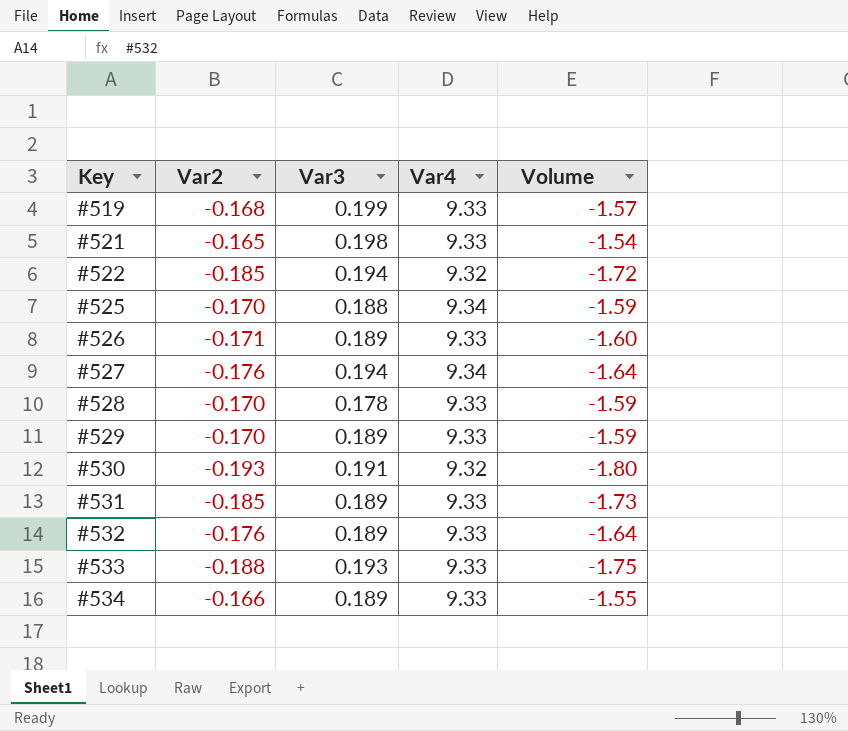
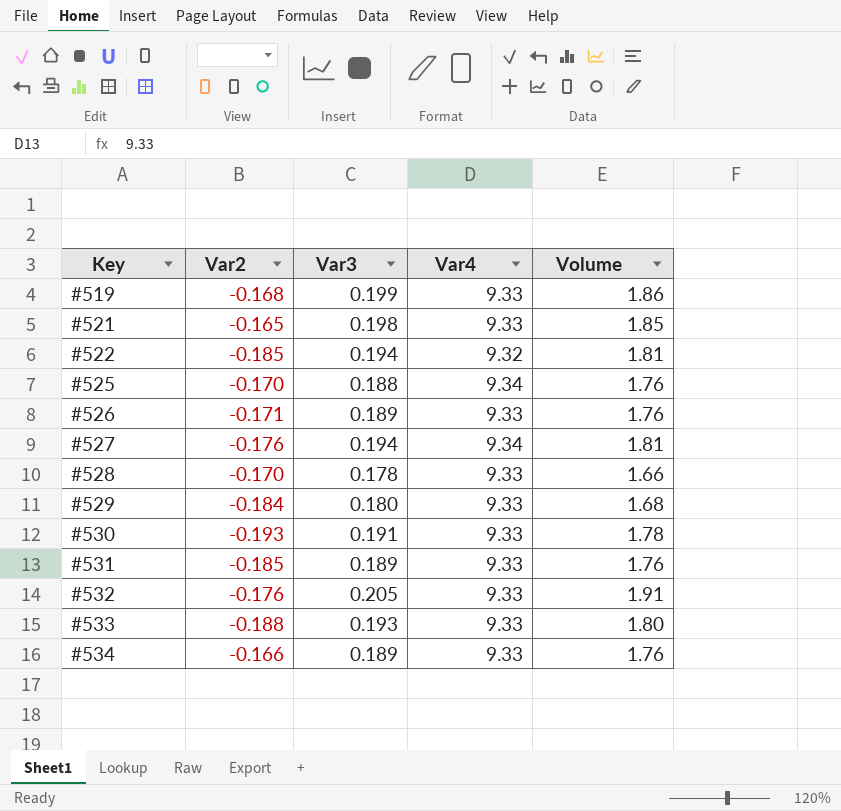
column Volume | formula: [Var2] * [Var4] -> [Var3] * [Var4]
#529 | Var2: -0.170 -> -0.184
#529 | Var3: 0.189 -> 0.180
#530 | Var4: 9.32 -> 9.33
#532 | Var3: 0.189 -> 0.205

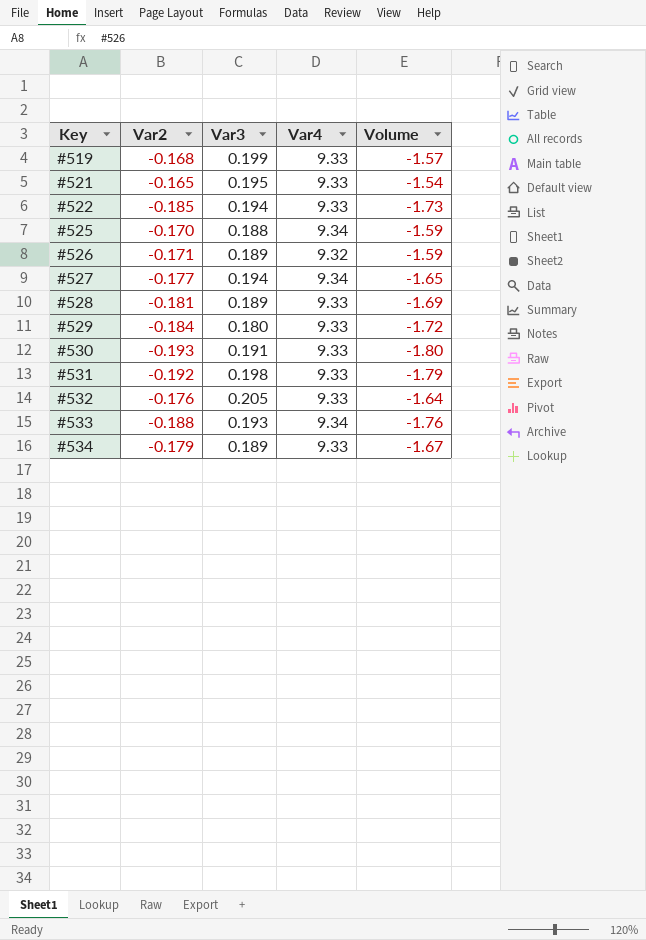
column Volume | formula: [Var3] * [Var4] -> [Var2] * [Var4]
#521 | Var3: 0.198 -> 0.195
#522 | Var4: 9.32 -> 9.33
#526 | Var4: 9.33 -> 9.32
#527 | Var2: -0.176 -> -0.177
#528 | Var2: -0.170 -> -0.181
#528 | Var3: 0.178 -> 0.189
#531 | Var2: -0.185 -> -0.192
#531 | Var3: 0.189 -> 0.198
#533 | Var4: 9.33 -> 9.34
#534 | Var2: -0.166 -> -0.179

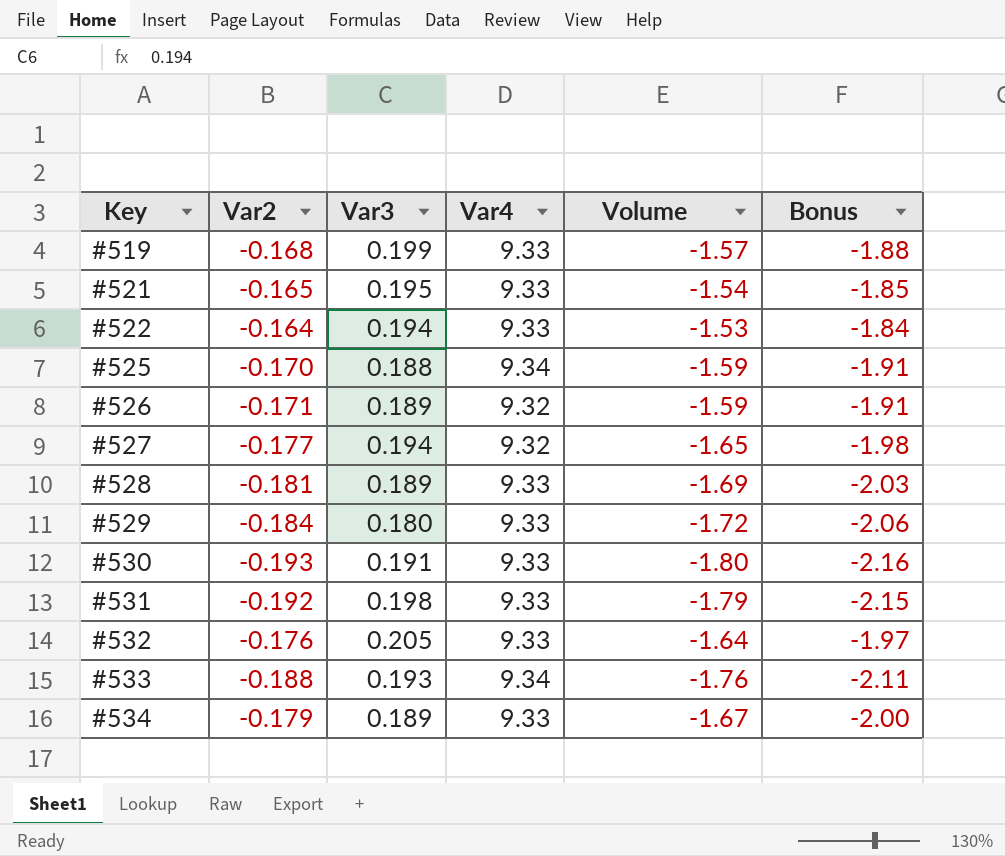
column Bonus | formula: none -> [Volume] * 1.2
#522 | Var2: -0.185 -> -0.164
#522 | Volume: -1.73 -> -1.53
#527 | Var4: 9.34 -> 9.32

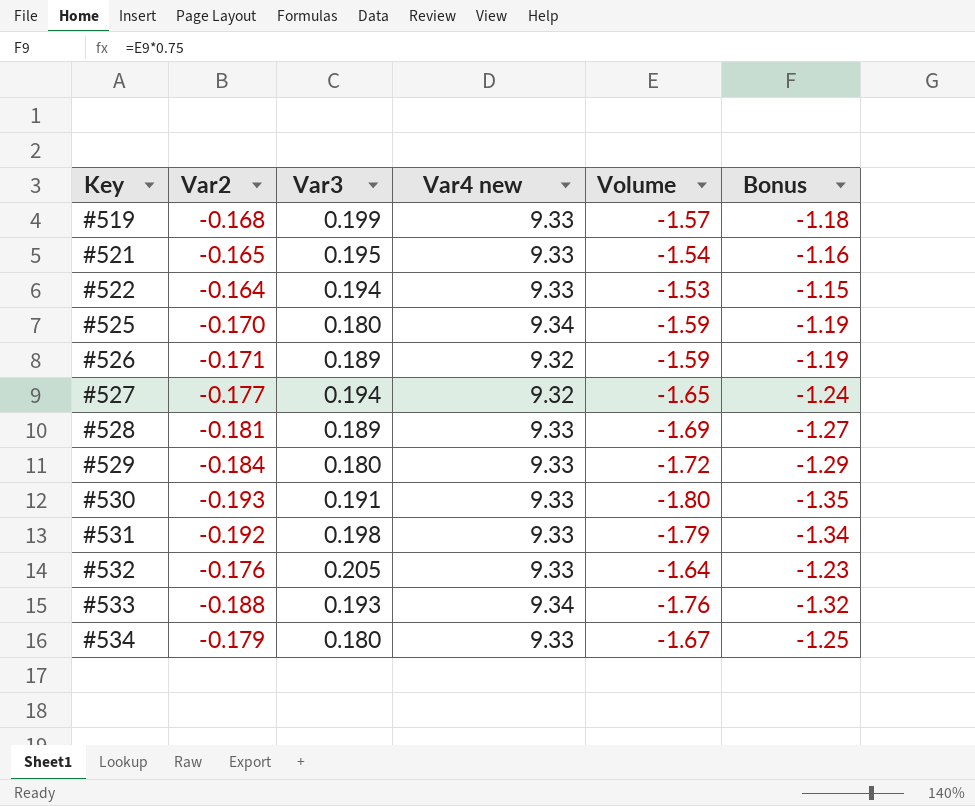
column name: Var4 -> Var4 new
column Bonus | formula: [Volume] * 1.2 -> [Volume] * 0.75
#525 | Var3: 0.188 -> 0.180
#534 | Var3: 0.189 -> 0.180

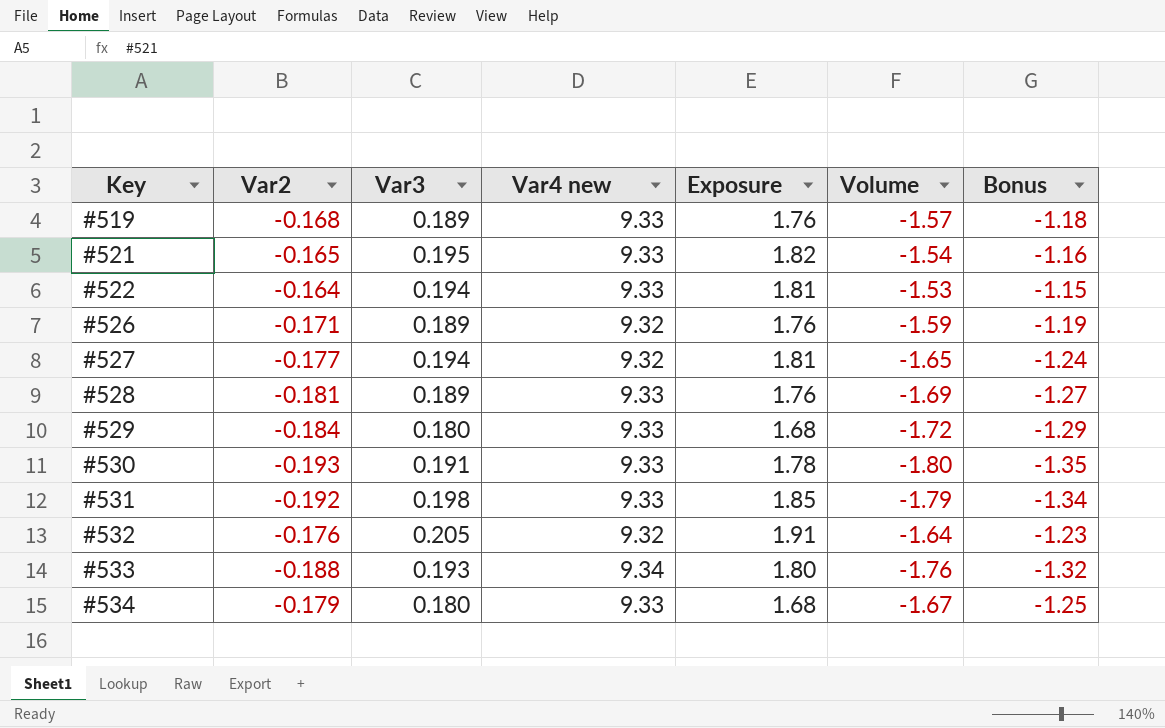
column Exposure | formula: none -> [Var3] * [Var4 new]
row #525: -0.170 | 0.180 | 9.34 | -1.59 | -1.19 -> none
#519 | Var3: 0.199 -> 0.189
#532 | Var4 new: 9.33 -> 9.32

